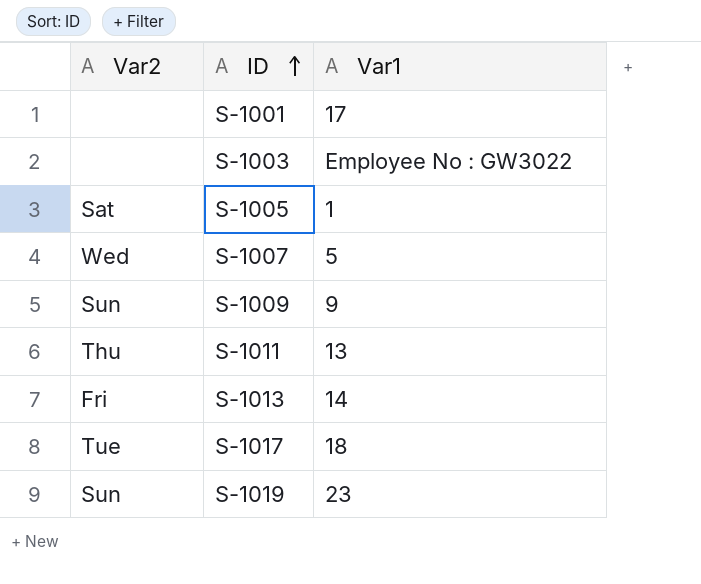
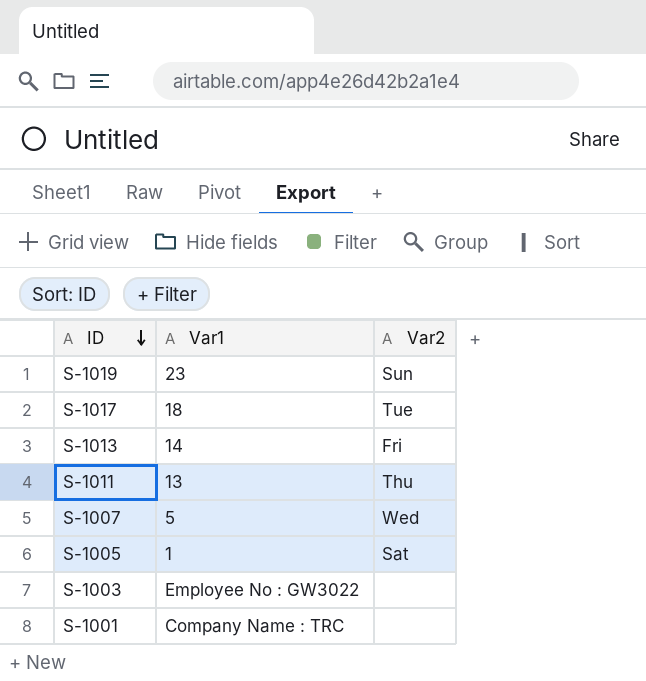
row order: ID ascending -> ID descending
column Var2 | position: 1 -> 3
row S-1009: Sun | 9 -> none
S-1001 | Var1: 17 -> Company Name : TRC

